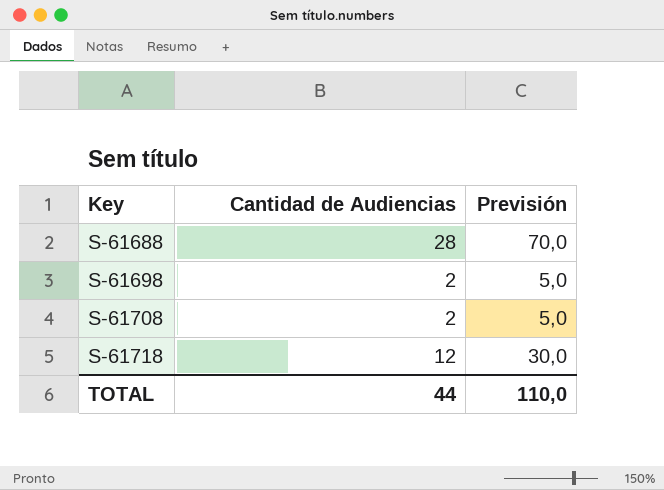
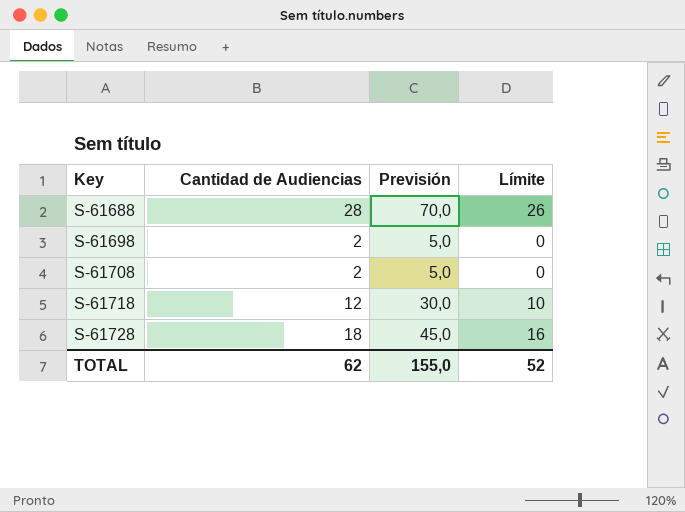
column Límite | formula: none -> [Cantidad de Audiencias] - 2
row S-61728: none -> 18 | 45,0 | 16
TOTAL | Cantidad de Audiencias: 44 -> 62
TOTAL | Previsión: 110,0 -> 155,0

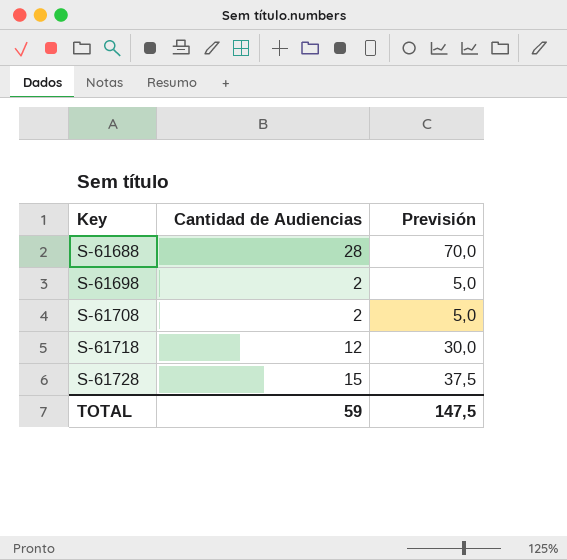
column Límite | formula: [Cantidad de Audiencias] - 2 -> none
S-61728 | Cantidad de Audiencias: 18 -> 15
S-61728 | Previsión: 45,0 -> 37,5
TOTAL | Cantidad de Audiencias: 62 -> 59
TOTAL | Previsión: 155,0 -> 147,5

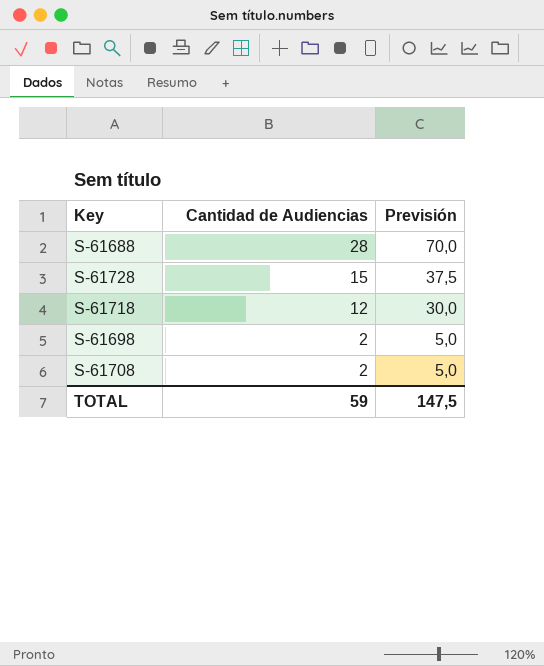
row order: Key ascending -> Cantidad de Audiencias descending

